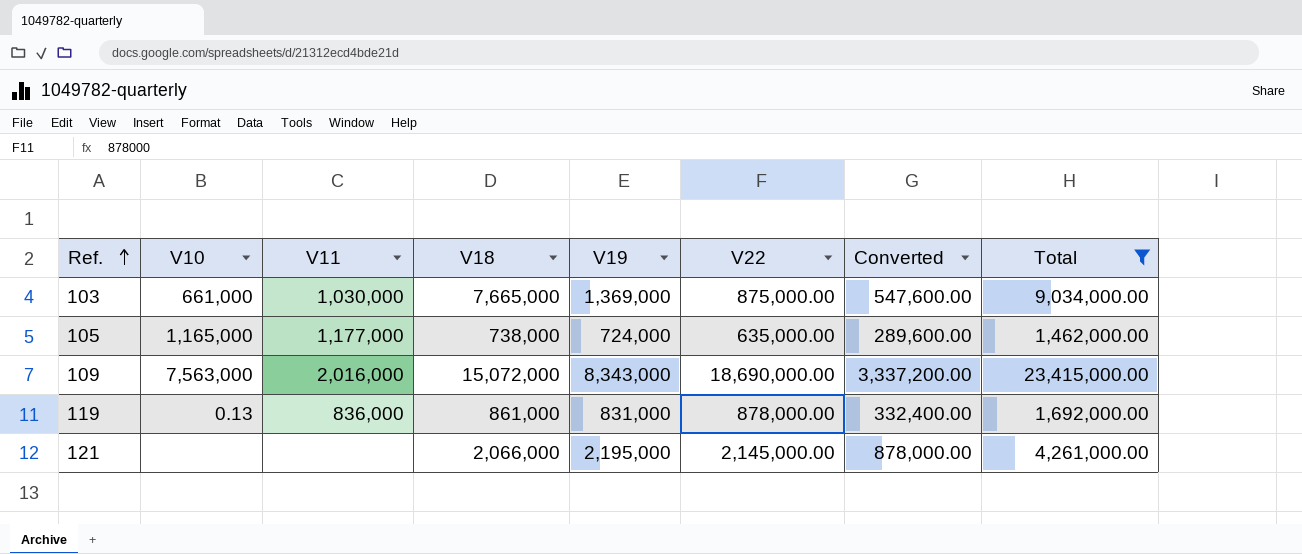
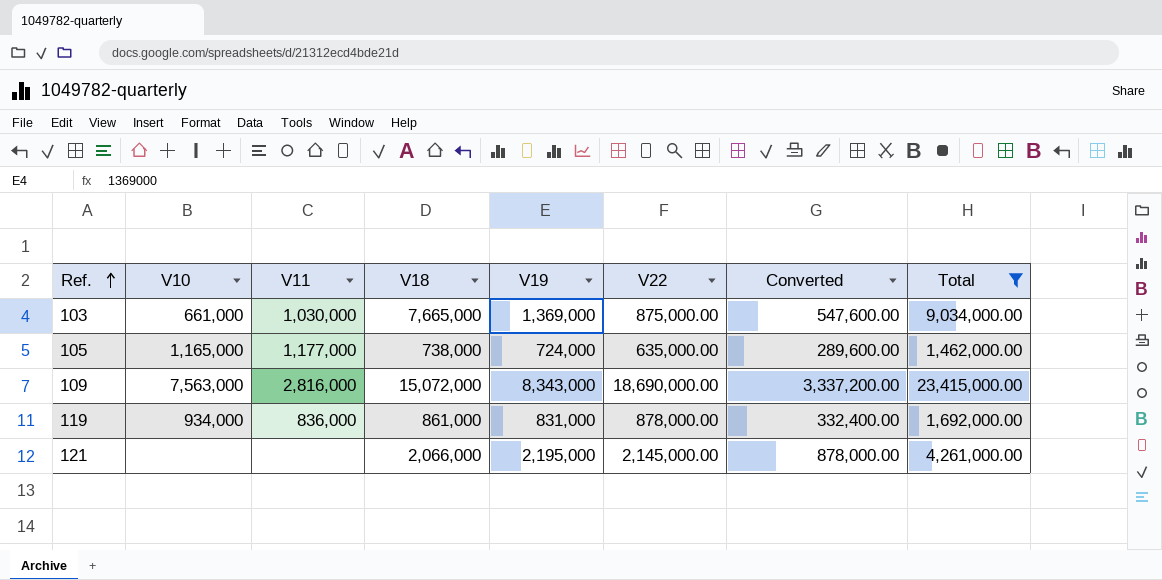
109 | V11: 2,016,000 -> 2,816,000
119 | V10: 0.13 -> 934,000

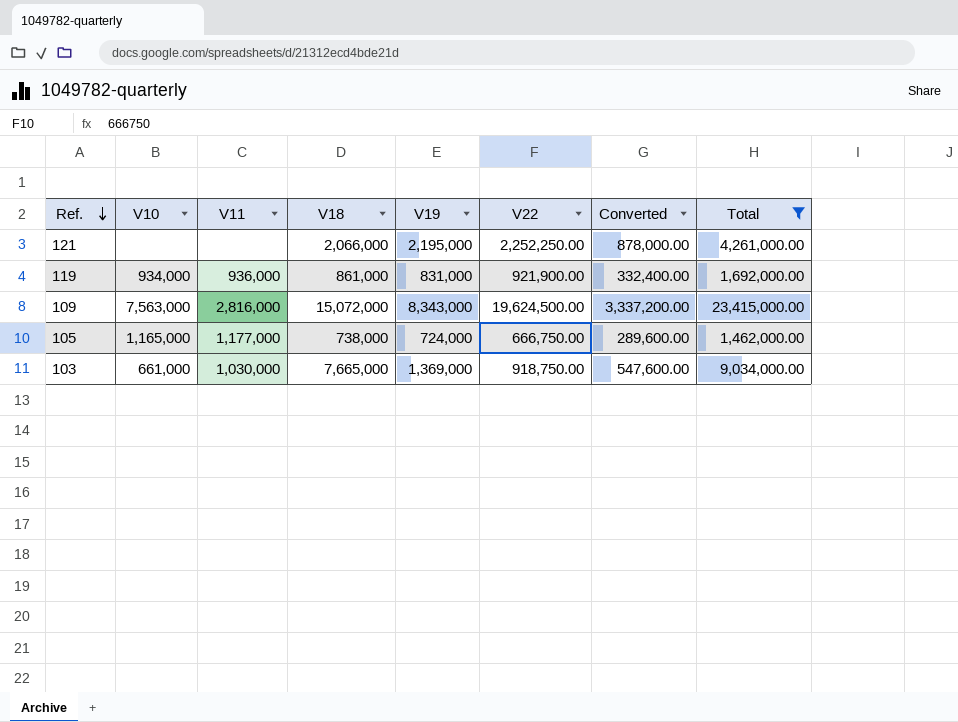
row order: Ref. ascending -> Ref. descending
121 | V22: 2,145,000.00 -> 2,252,250.00
119 | V11: 836,000 -> 936,000
119 | V22: 878,000.00 -> 921,900.00
109 | V22: 18,690,000.00 -> 19,624,500.00
105 | V22: 635,000.00 -> 666,750.00
103 | V22: 875,000.00 -> 918,750.00

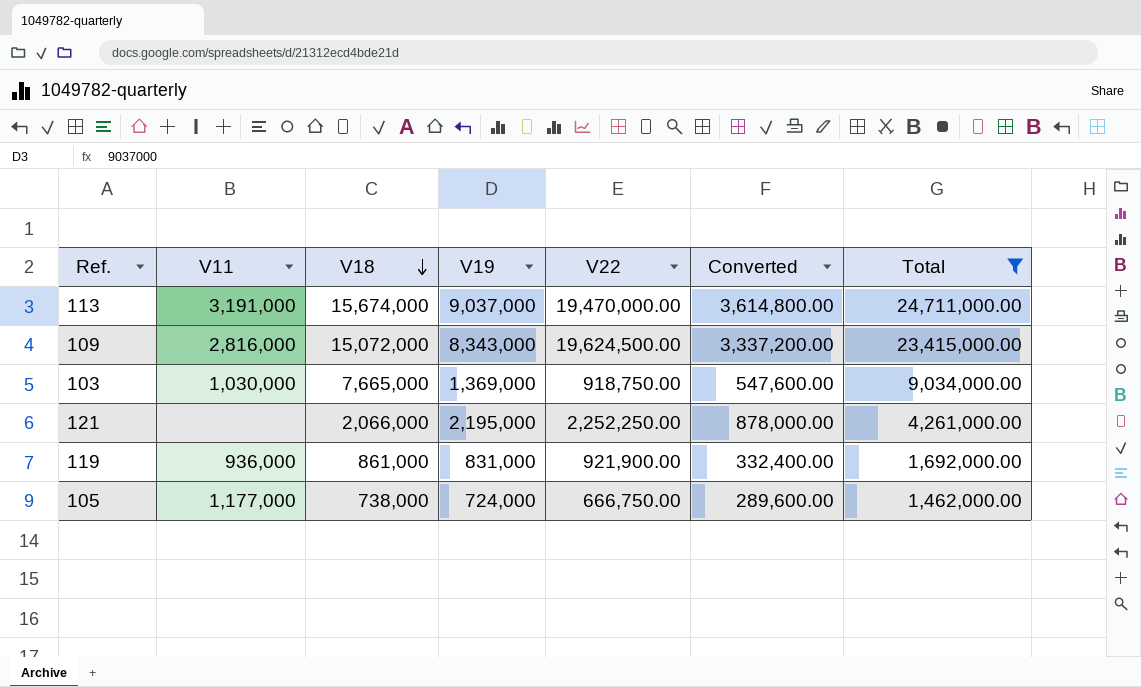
row order: Ref. descending -> V18 descending
column V10 | position: 2 -> none
row 113: none -> 3,191,000 | 15,674,000 | 9,037,000 | 19,470,000.00 | 3,614,800.00 | 24,711,000.00

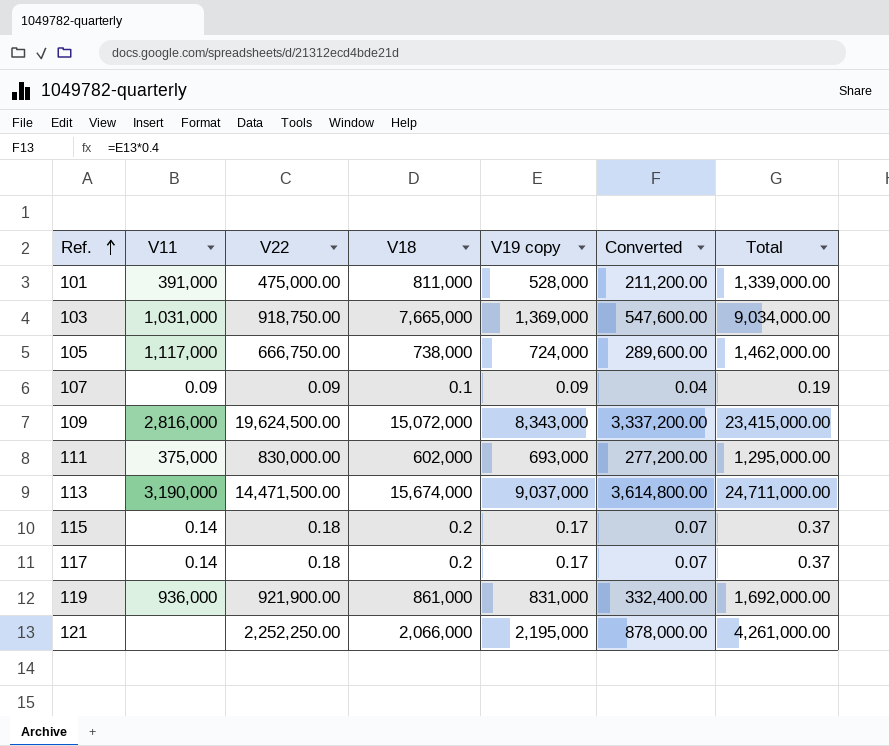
filter: Total >= 1,462,000.00 -> none
row order: V18 descending -> Ref. ascending
column V22 | position: 5 -> 3
column name: V19 -> V19 copy
103 | V11: 1,030,000 -> 1,031,000
105 | V11: 1,177,000 -> 1,117,000
113 | V11: 3,191,000 -> 3,190,000
113 | V22: 19,470,000.00 -> 14,471,500.00

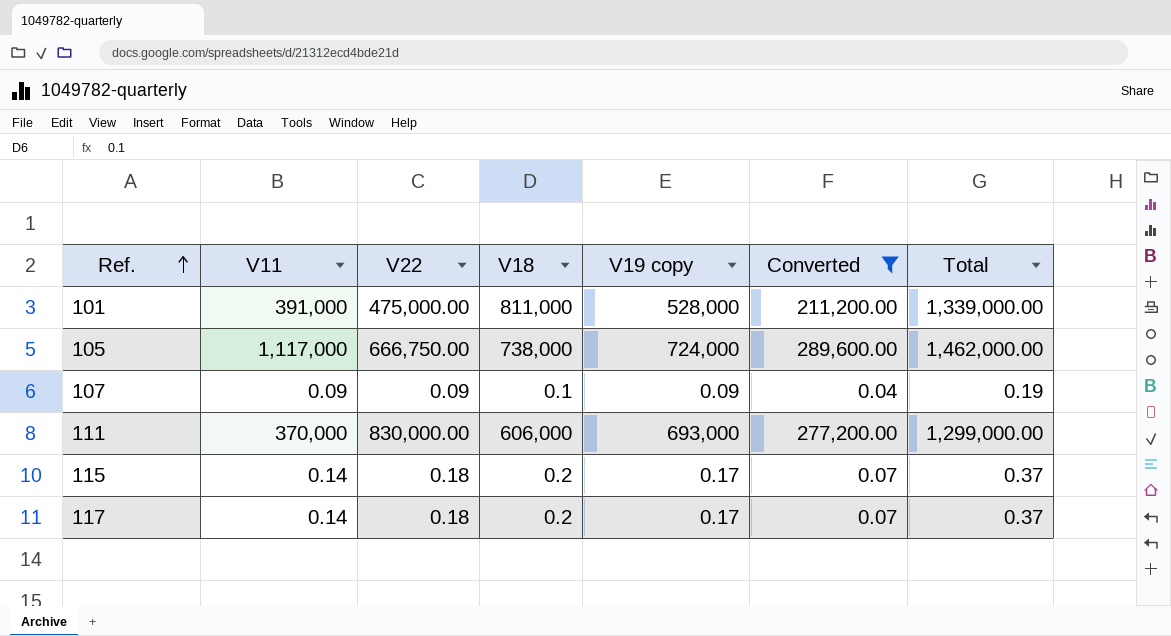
filter: none -> Converted <= 289,600.00
111 | V11: 375,000 -> 370,000
111 | V18: 602,000 -> 606,000
111 | Total: 1,295,000.00 -> 1,299,000.00

